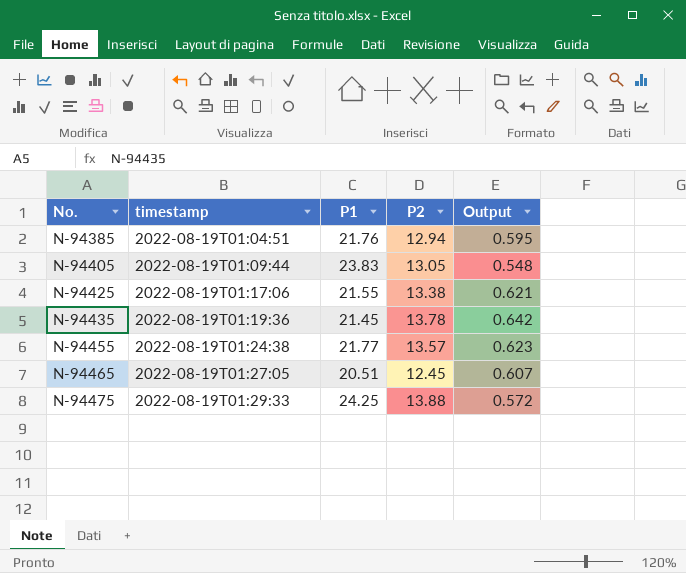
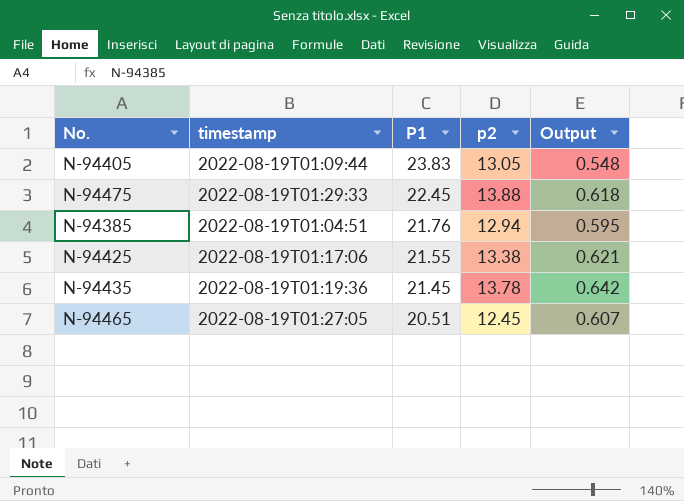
row order: No. ascending -> P1 descending
column name: P2 -> p2
row N-94455: 2022-08-19T01:24:38 | 21.77 | 13.57 | 0.623 -> none
N-94475 | P1: 24.25 -> 22.45
N-94475 | Output: 0.572 -> 0.618

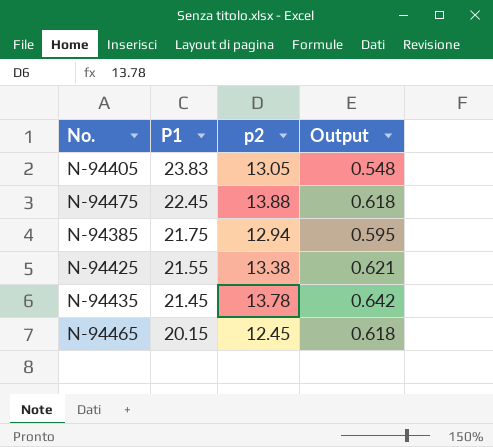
column timestamp | position: 2 -> none
N-94385 | P1: 21.76 -> 21.75
N-94465 | P1: 20.51 -> 20.15
N-94465 | Output: 0.607 -> 0.618

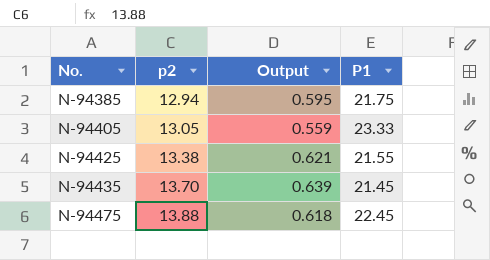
row order: P1 descending -> No. ascending
column P1 | position: 2 -> 4
row N-94465: 20.15 | 12.45 | 0.618 -> none
N-94405 | Output: 0.548 -> 0.559
N-94405 | P1: 23.83 -> 23.33
N-94435 | p2: 13.78 -> 13.70
N-94435 | Output: 0.642 -> 0.639

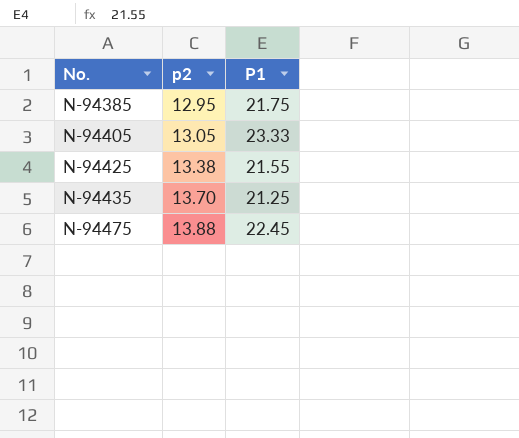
column Output | formula: [p2] / [P1] -> none
N-94385 | p2: 12.94 -> 12.95
N-94435 | P1: 21.45 -> 21.25

